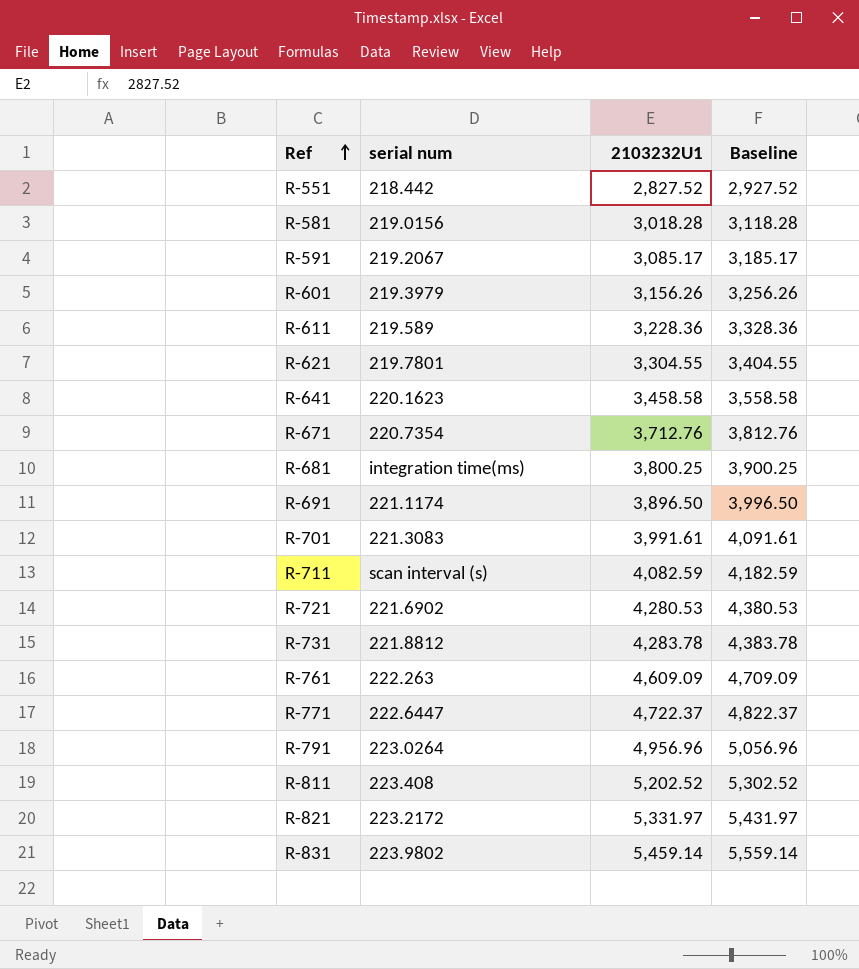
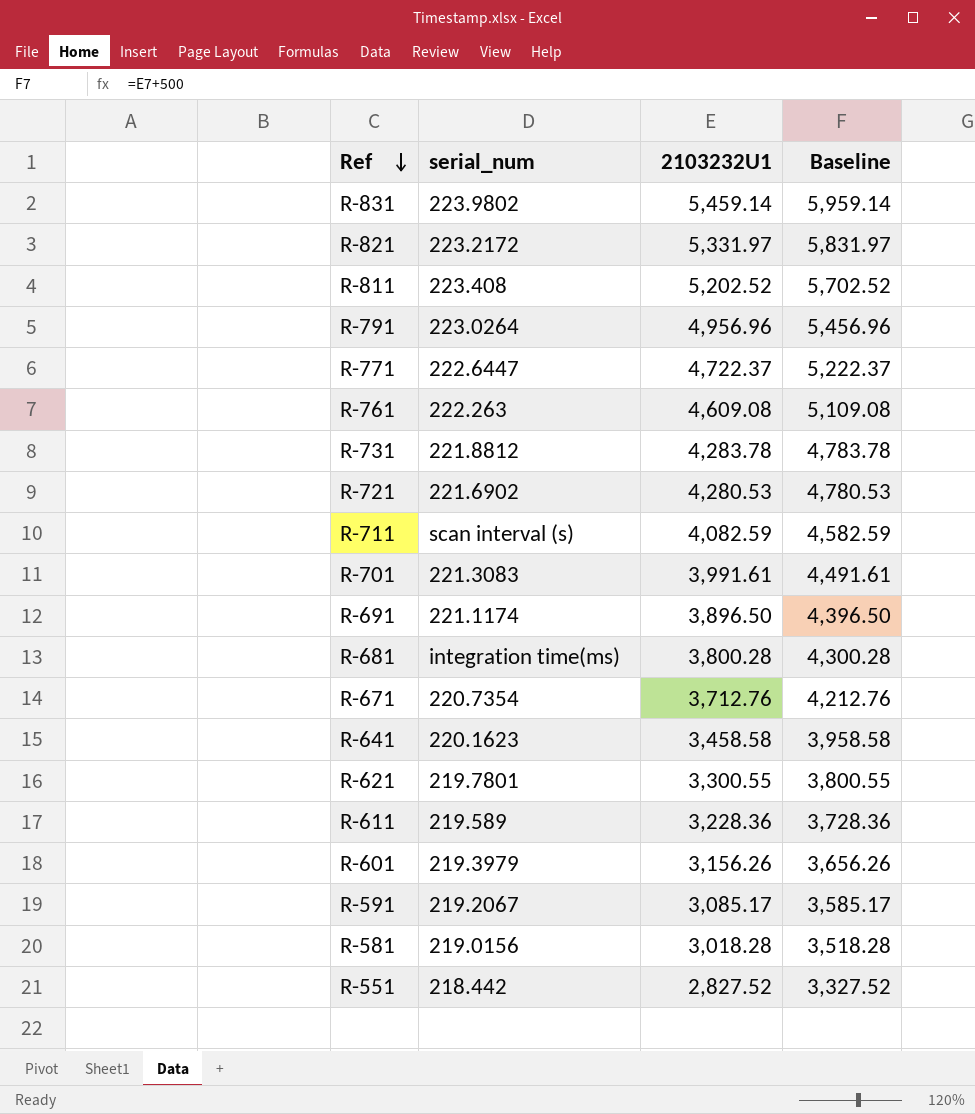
row order: Ref ascending -> Ref descending
column name: serial num -> serial_num
column Baseline | formula: [2103232U1] + 100 -> [2103232U1] + 500
R-761 | 2103232U1: 4,609.09 -> 4,609.08
R-681 | 2103232U1: 3,800.25 -> 3,800.28
R-621 | 2103232U1: 3,304.55 -> 3,300.55

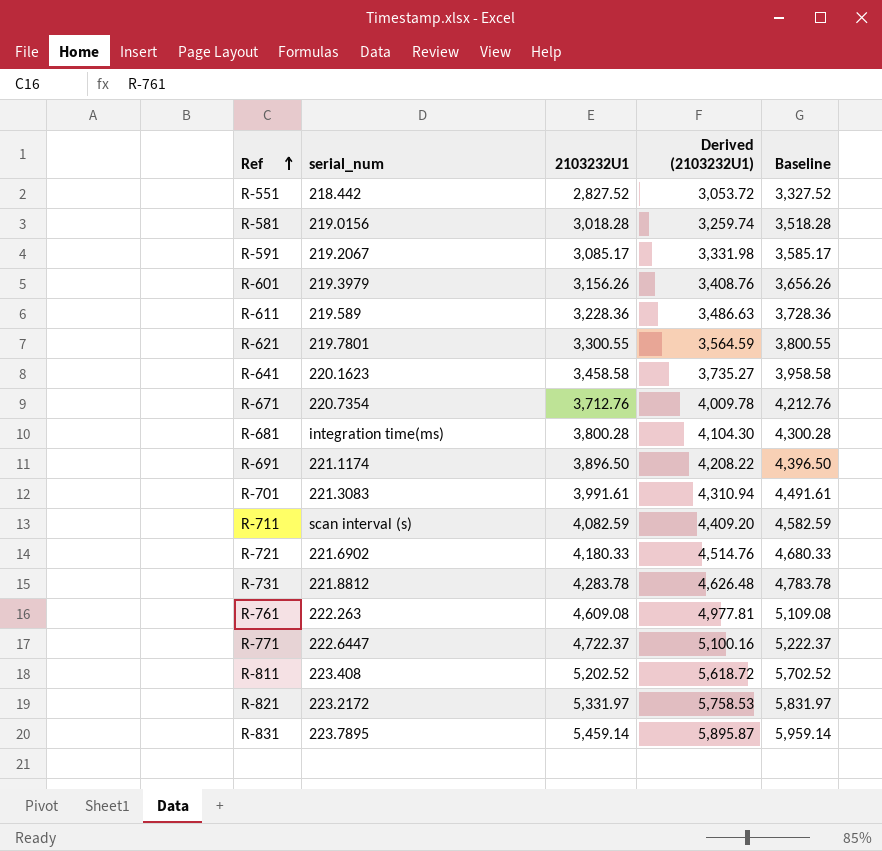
row order: Ref descending -> Ref ascending
column Derived (2103232U1) | formula: none -> [2103232U1] * 1.08
row R-791: 223.0264 | 4,956.96 | 5,456.96 -> none
R-721 | 2103232U1: 4,280.53 -> 4,180.33
R-721 | Baseline: 4,780.53 -> 4,680.33
R-831 | serial_num: 223.9802 -> 223.7895

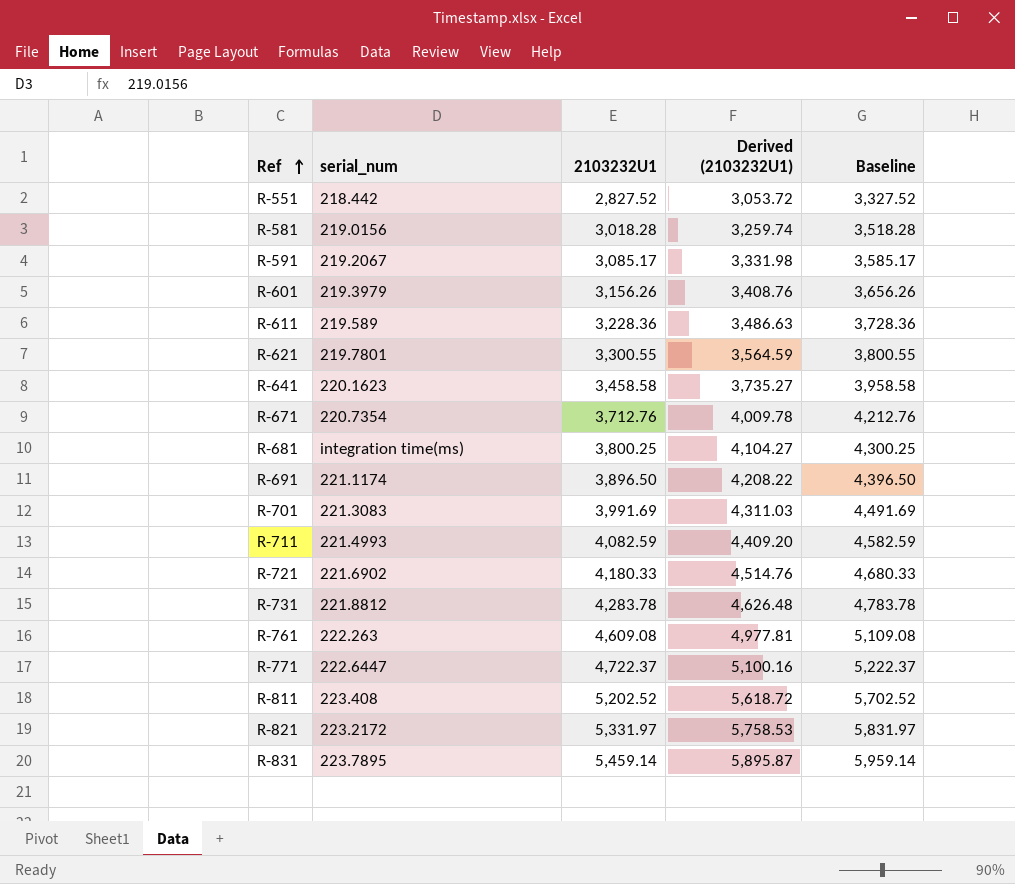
R-681 | 2103232U1: 3,800.28 -> 3,800.25
R-681 | Derived (2103232U1): 4,104.30 -> 4,104.27
R-681 | Baseline: 4,300.28 -> 4,300.25
R-701 | 2103232U1: 3,991.61 -> 3,991.69
R-701 | Derived (2103232U1): 4,310.94 -> 4,311.03
R-701 | Baseline: 4,491.61 -> 4,491.69
R-711 | serial_num: scan interval (s) -> 221.4993

